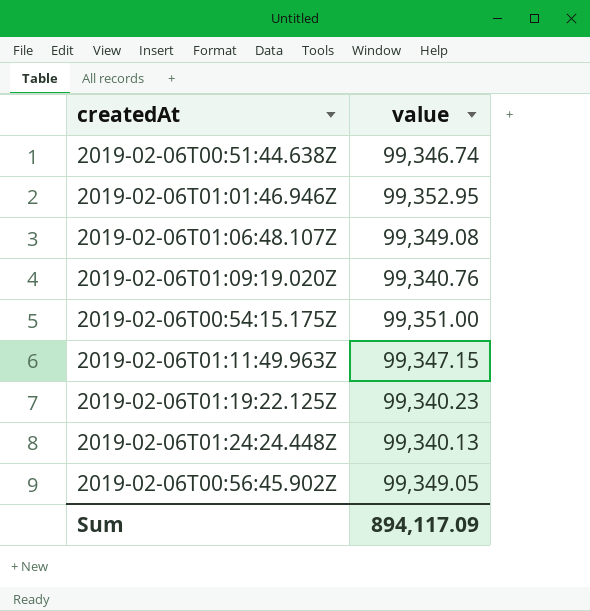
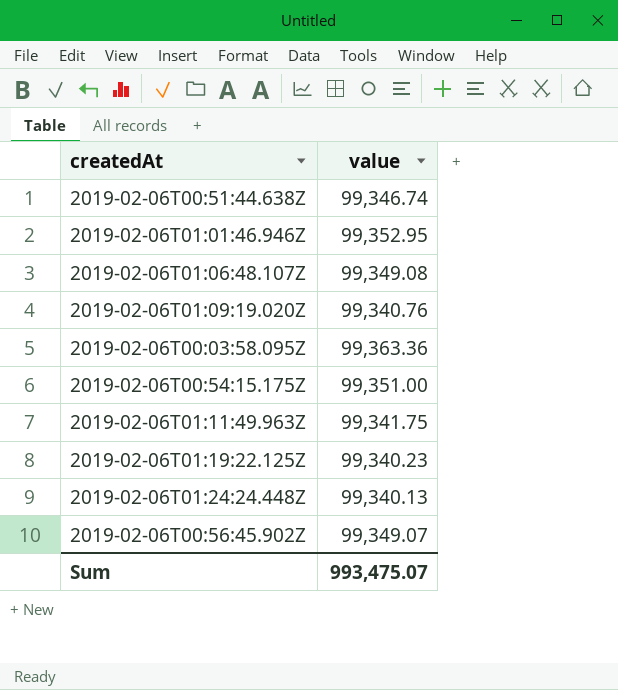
row 2019-02-06T00:03:58.095Z: none -> 99,363.36
2019-02-06T01:11:49.963Z | value: 99,347.15 -> 99,341.75
2019-02-06T00:56:45.902Z | value: 99,349.05 -> 99,349.07
Sum | value: 894,117.09 -> 993,475.07

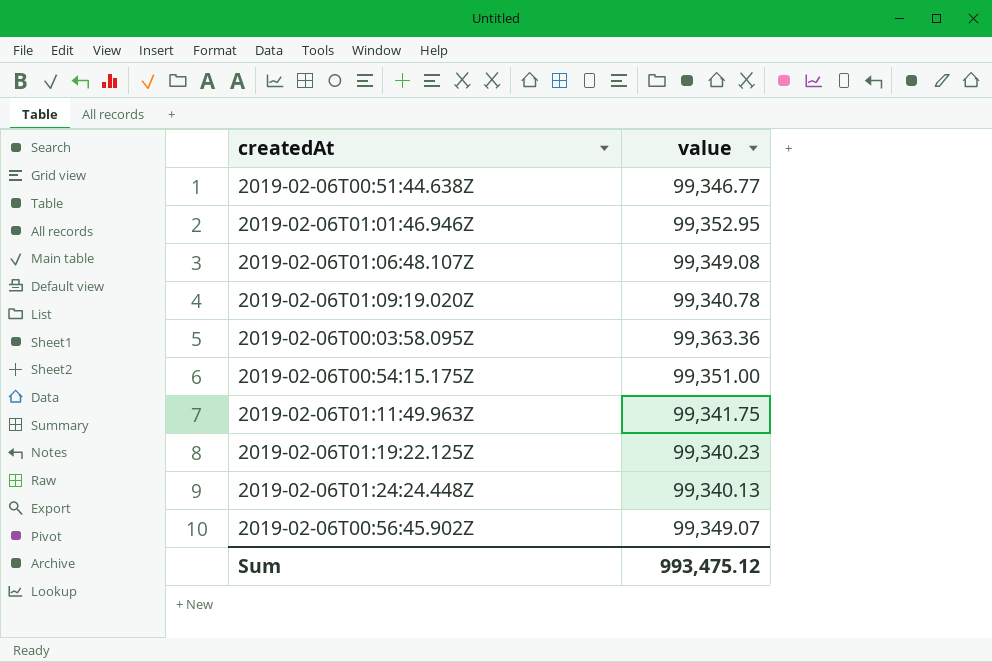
2019-02-06T00:51:44.638Z | value: 99,346.74 -> 99,346.77
2019-02-06T01:09:19.020Z | value: 99,340.76 -> 99,340.78
Sum | value: 993,475.07 -> 993,475.12

